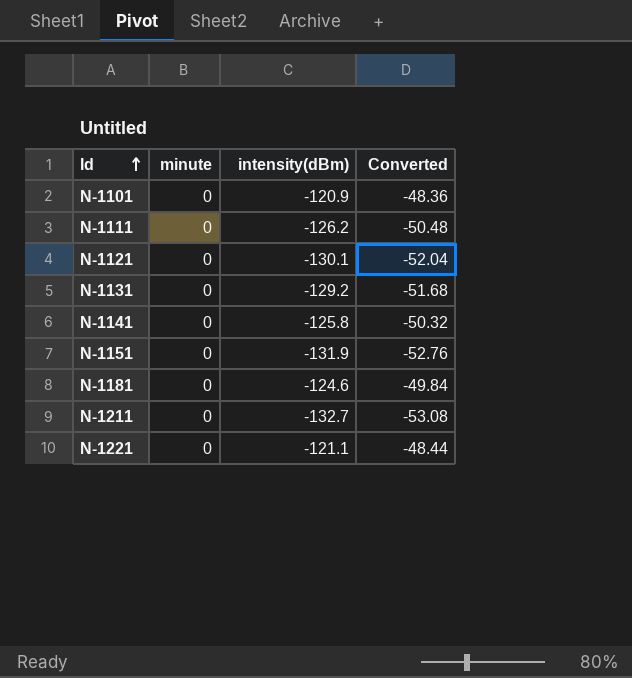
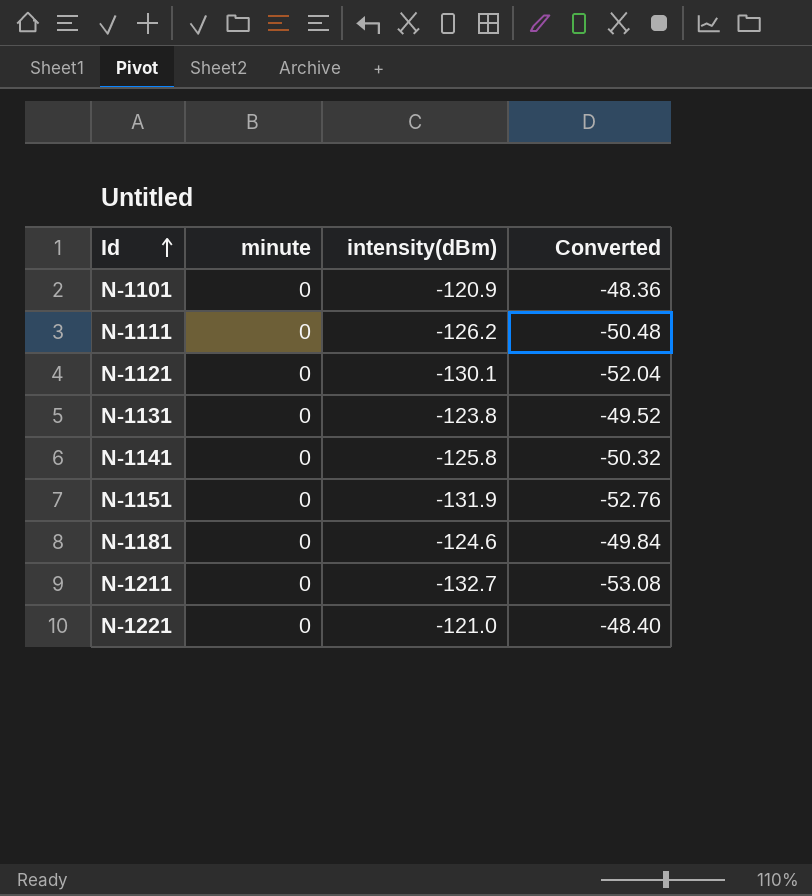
N-1131 | intensity(dBm): -129.2 -> -123.8
N-1131 | Converted: -51.68 -> -49.52
N-1221 | intensity(dBm): -121.1 -> -121.0
N-1221 | Converted: -48.44 -> -48.40

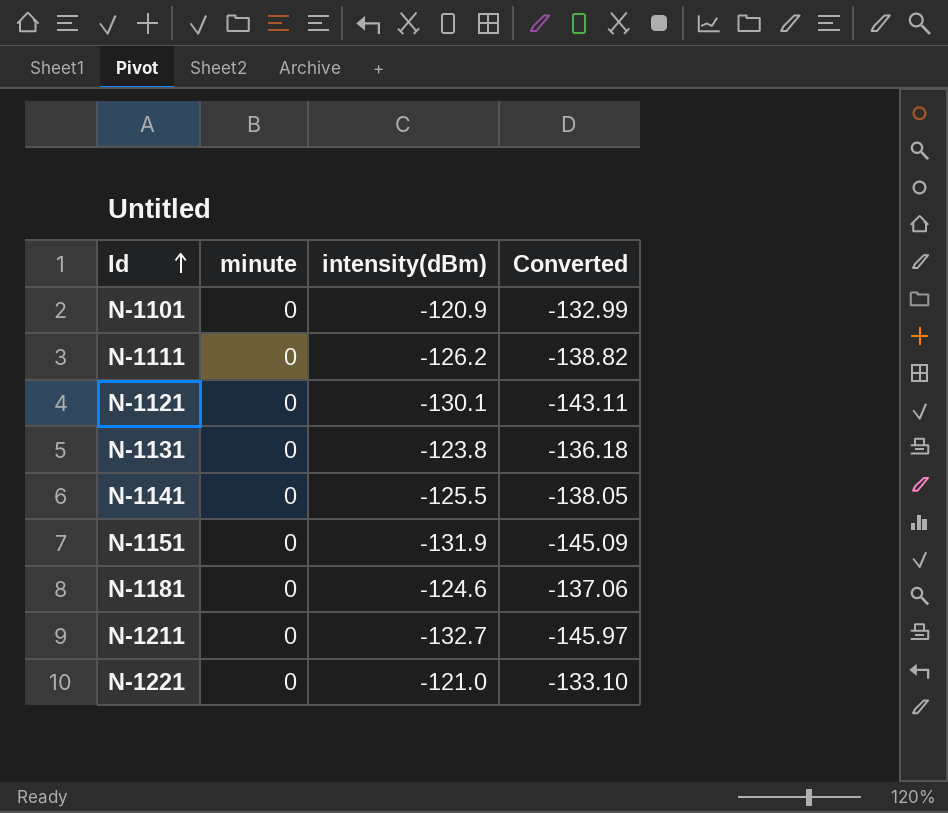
column Converted | formula: [intensity(dBm)] * 0.4 -> [intensity(dBm)] * 1.1
N-1141 | intensity(dBm): -125.8 -> -125.5

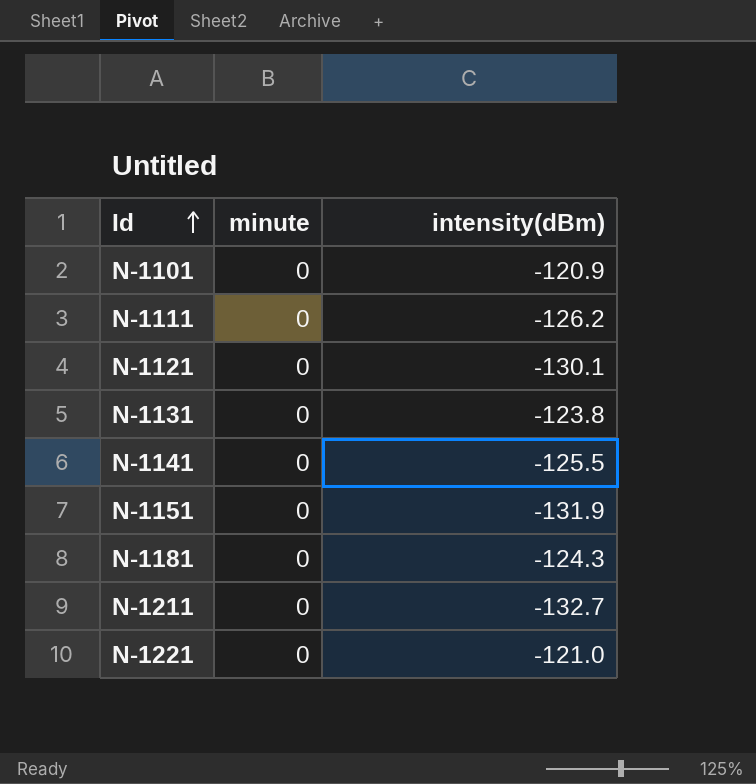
column Converted | formula: [intensity(dBm)] * 1.1 -> none
N-1181 | intensity(dBm): -124.6 -> -124.3

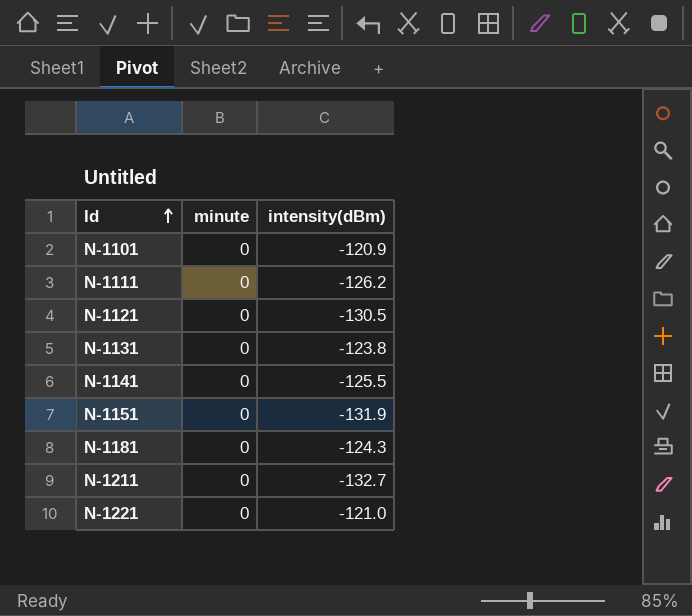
N-1121 | intensity(dBm): -130.1 -> -130.5

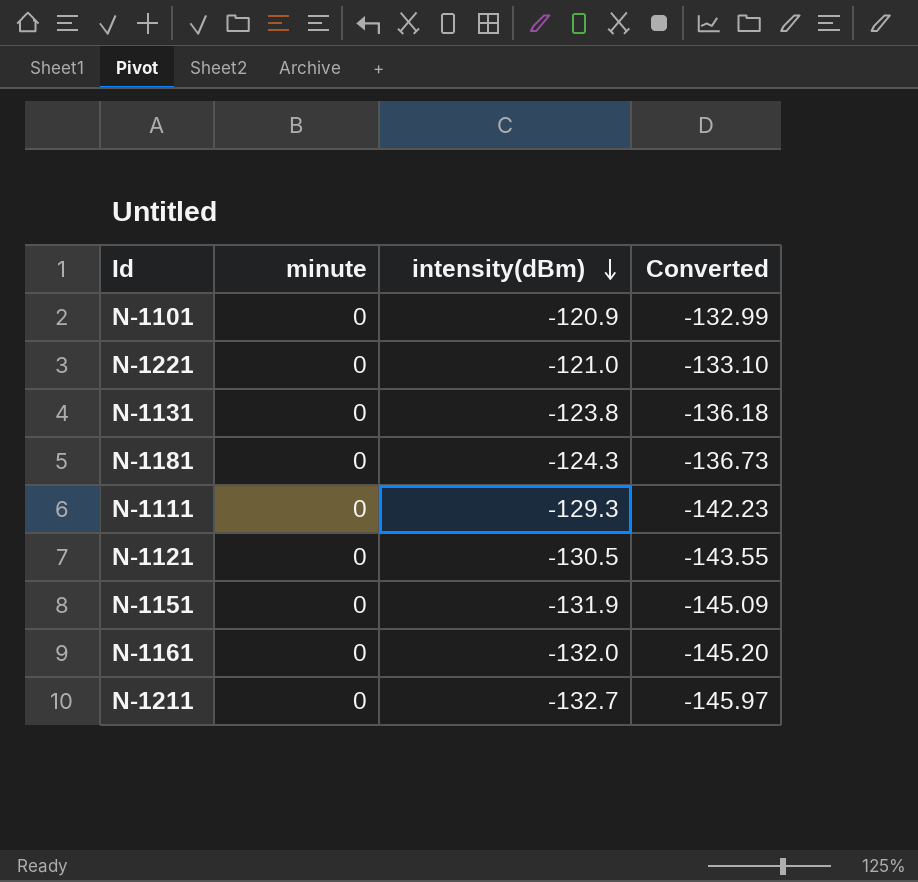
row order: Id ascending -> intensity(dBm) descending
column Converted | formula: none -> [intensity(dBm)] * 1.1
row N-1141: 0 | -125.5 -> none
N-1111 | intensity(dBm): -126.2 -> -129.3
row N-1161: none -> 0 | -132.0 | -145.20

